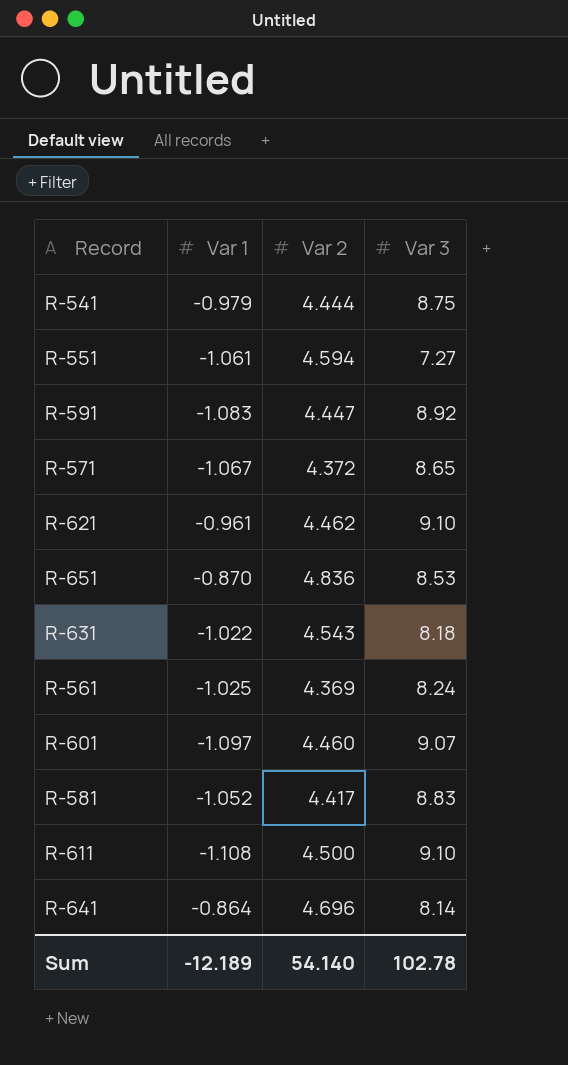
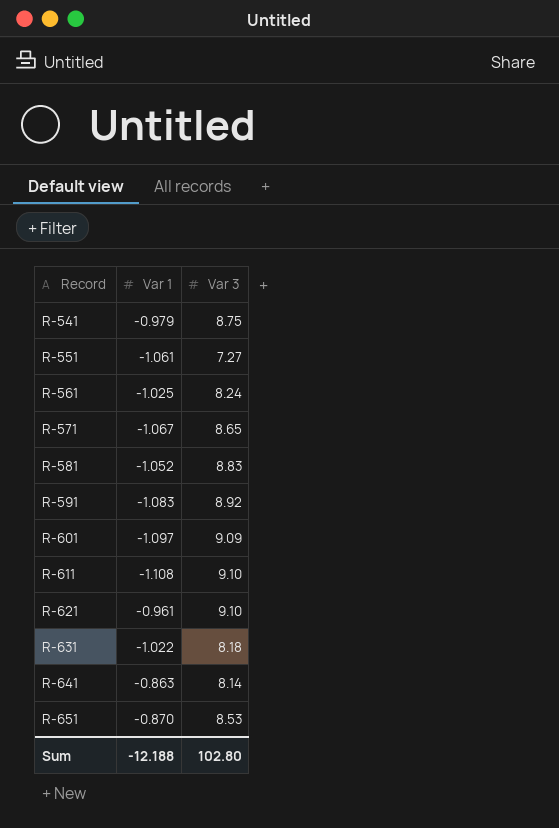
row order: none -> Record ascending
column Var 2 | position: 3 -> none
R-601 | Var 3: 9.07 -> 9.09
R-641 | Var 1: -0.864 -> -0.863
Sum | Var 1: -12.189 -> -12.188
Sum | Var 3: 102.78 -> 102.80

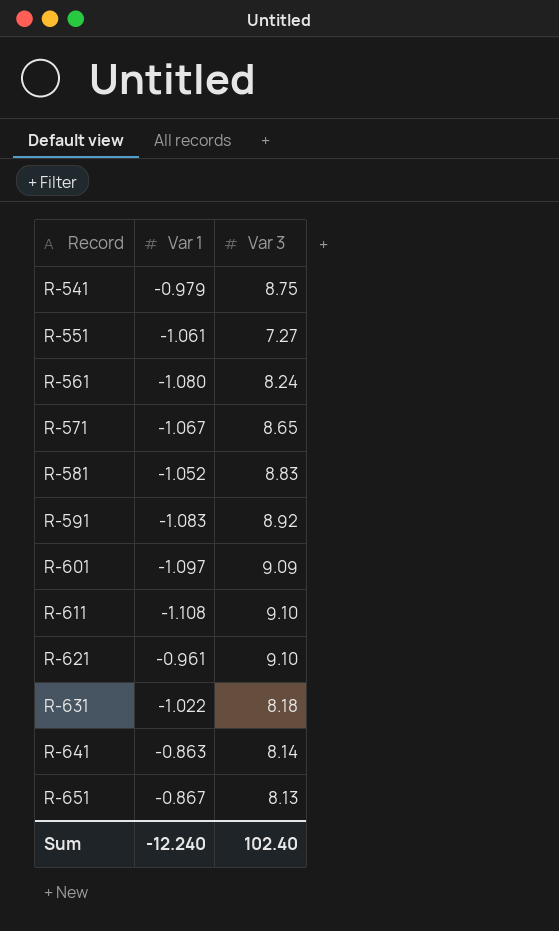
R-561 | Var 1: -1.025 -> -1.080
R-651 | Var 1: -0.870 -> -0.867
R-651 | Var 3: 8.53 -> 8.13
Sum | Var 1: -12.188 -> -12.240
Sum | Var 3: 102.80 -> 102.40

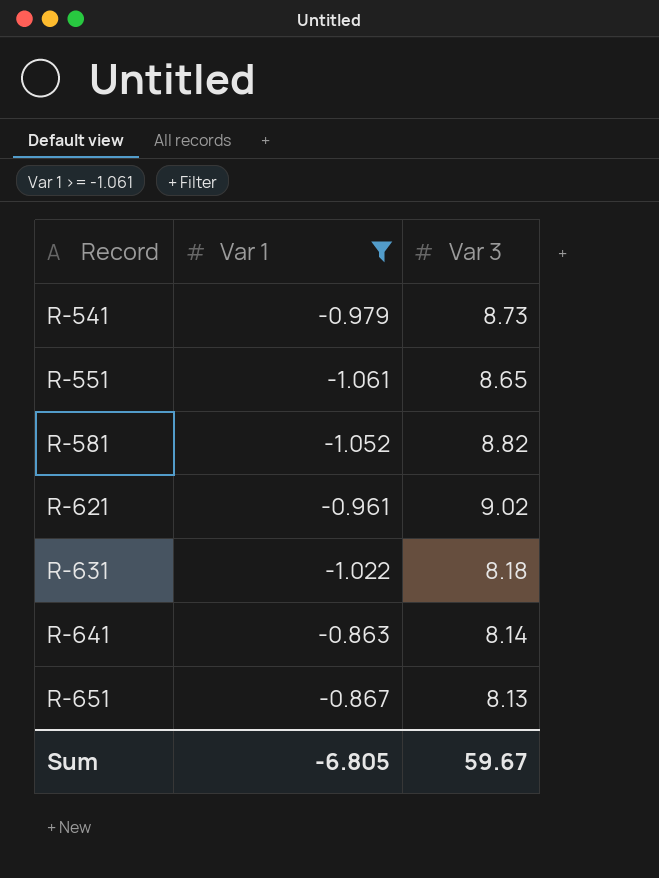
filter: none -> Var 1 >= -1.061
R-541 | Var 3: 8.75 -> 8.73
R-551 | Var 3: 7.27 -> 8.65
R-581 | Var 3: 8.83 -> 8.82
R-621 | Var 3: 9.10 -> 9.02
Sum | Var 1: -12.240 -> -6.805
Sum | Var 3: 102.40 -> 59.67

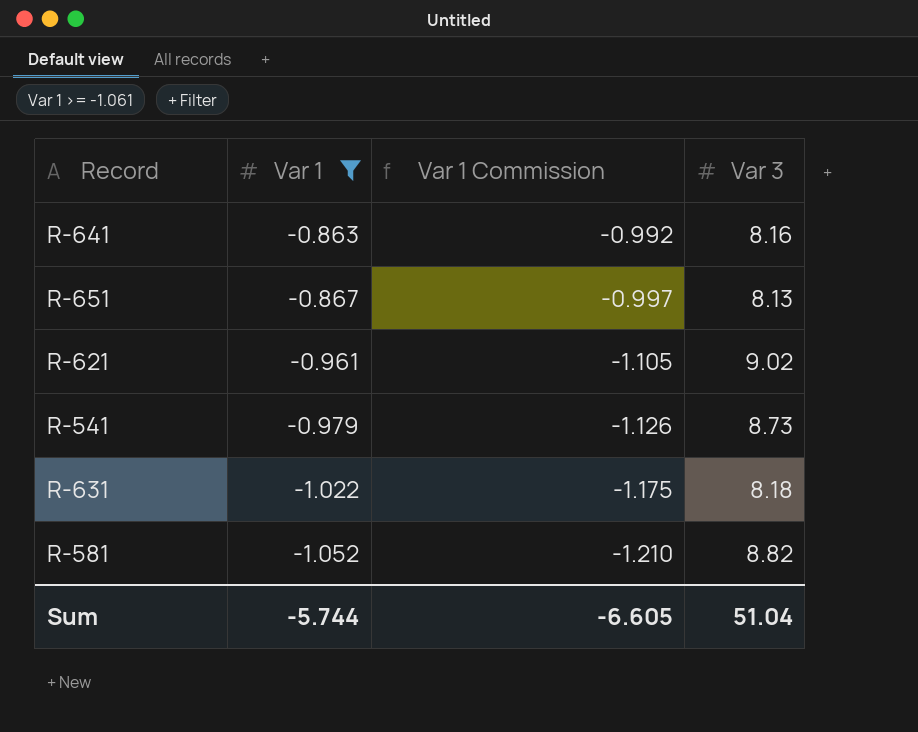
row order: Record ascending -> Var 1 descending
column Var 1 Commission | formula: none -> [Var 1] * 1.15
row R-551: -1.061 | 8.65 -> none
R-641 | Var 3: 8.14 -> 8.16
Sum | Var 1: -6.805 -> -5.744
Sum | Var 3: 59.67 -> 51.04

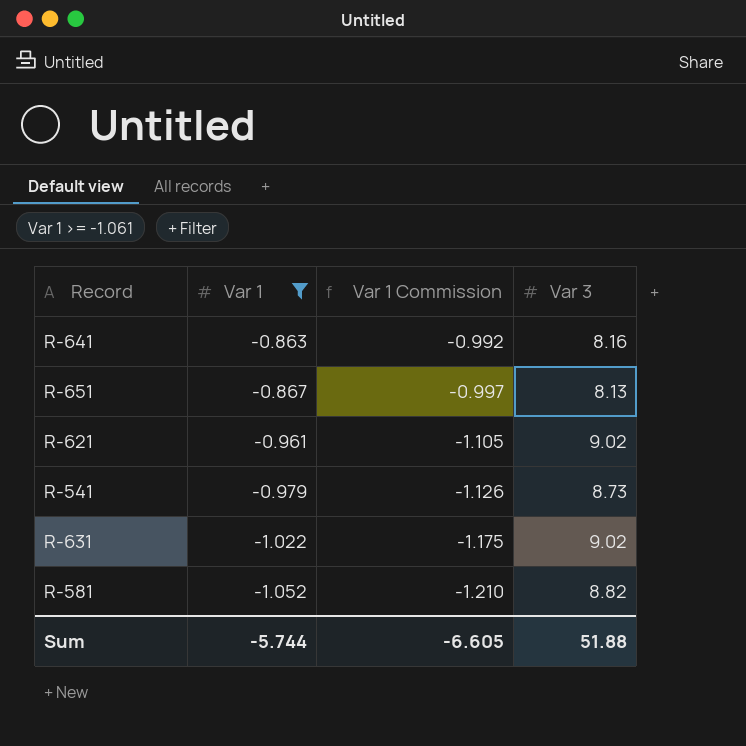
R-631 | Var 3: 8.18 -> 9.02
Sum | Var 3: 51.04 -> 51.88

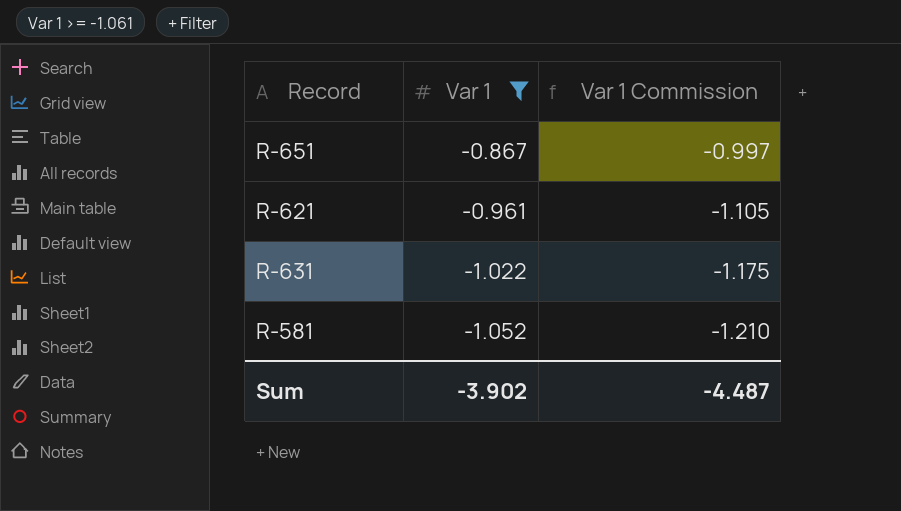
column Var 3 | position: 4 -> none
row R-641: -0.863 | -0.992 | 8.16 -> none
row R-541: -0.979 | -1.126 | 8.73 -> none
Sum | Var 1: -5.744 -> -3.902
Sum | Var 1 Commission: -6.605 -> -4.487

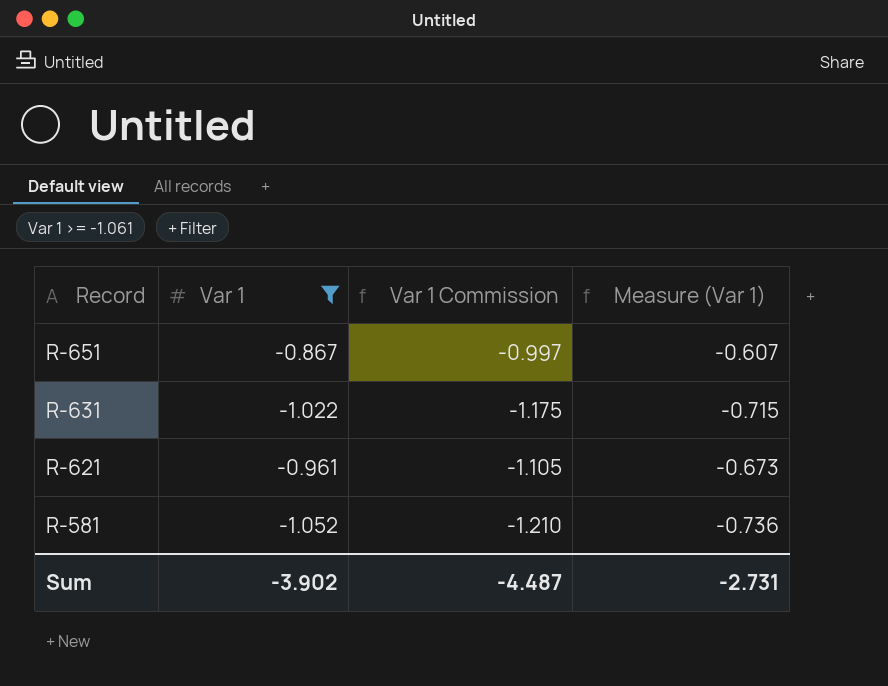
row order: Var 1 descending -> Record descending
column Measure (Var 1) | formula: none -> [Var 1] * 0.7

